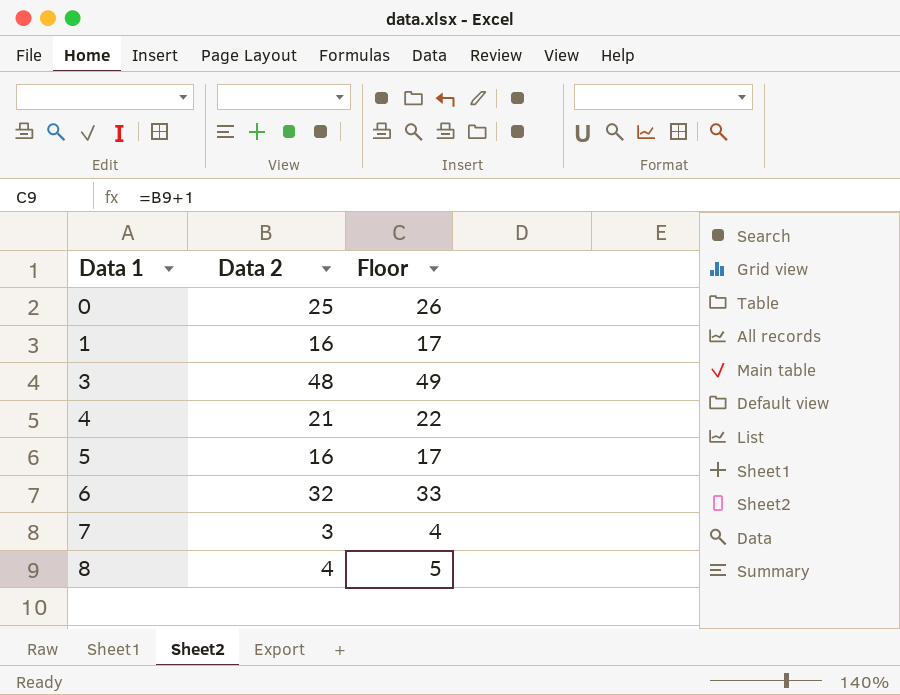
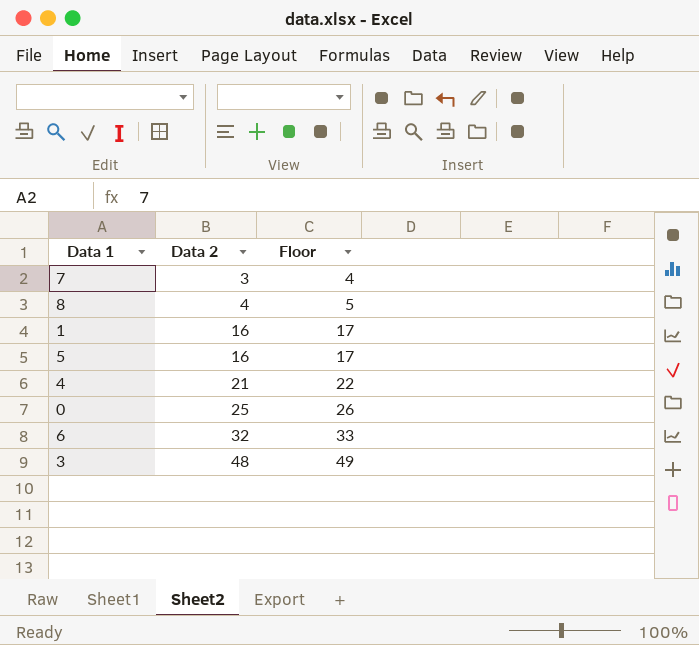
row order: Data 1 ascending -> Data 2 ascending

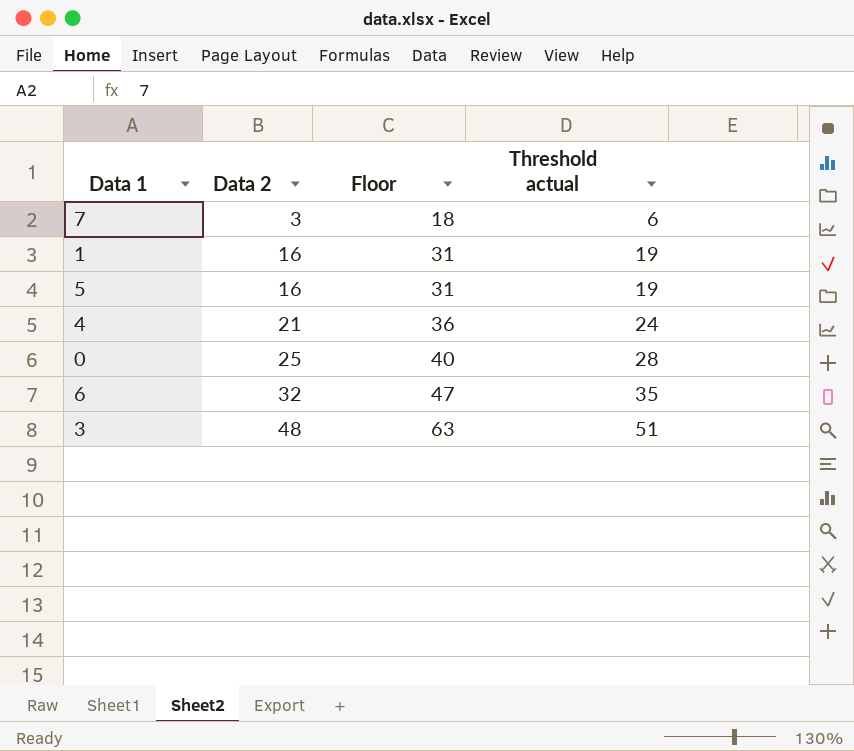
column Floor | formula: [Data 2] + 1 -> [Data 2] + 15
column Threshold actual | formula: none -> [Data 2] + 3
row 8: 4 | 5 -> none

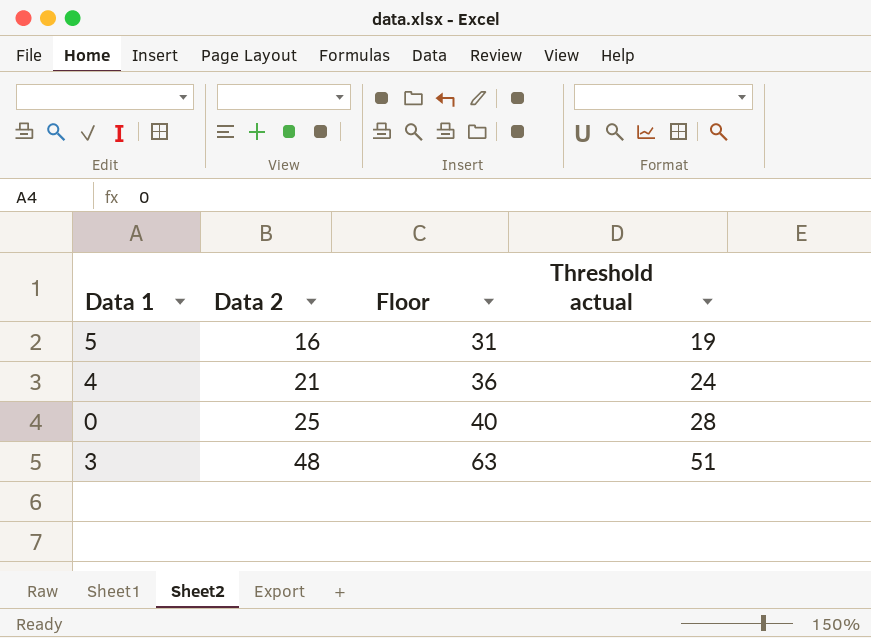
row 7: 3 | 18 | 6 -> none
row 1: 16 | 31 | 19 -> none
row 6: 32 | 47 | 35 -> none

